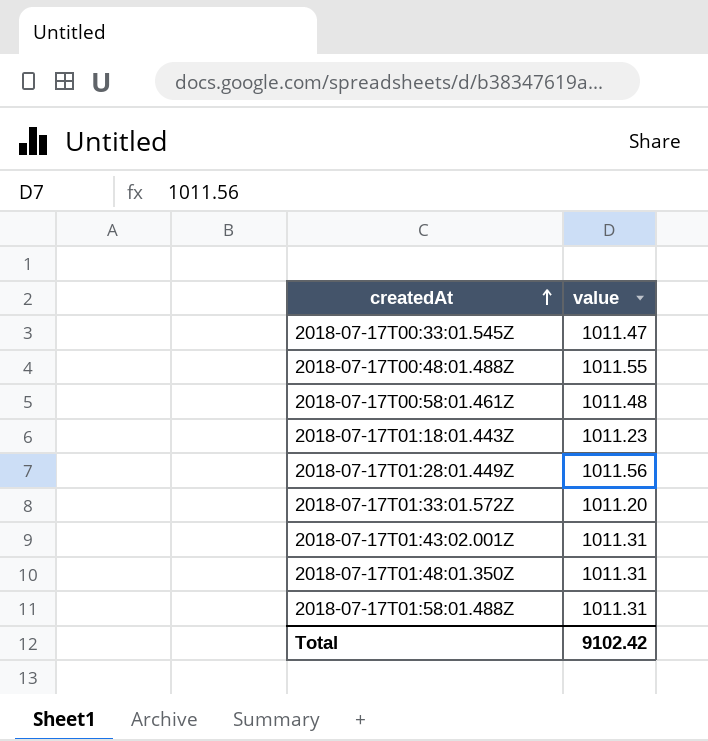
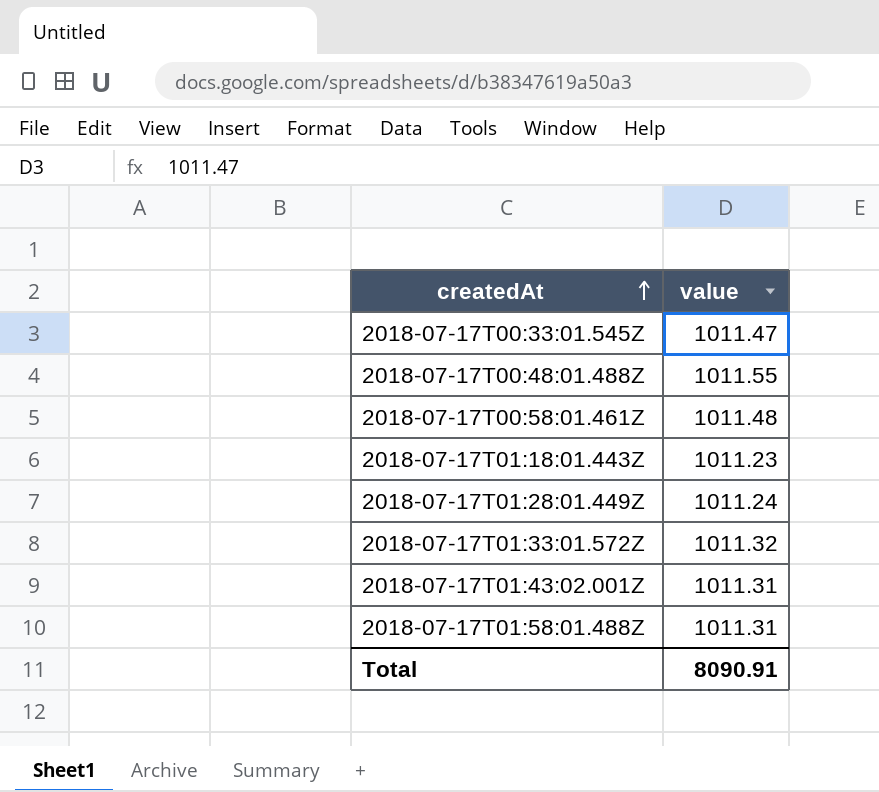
row 2018-07-17T01:48:01.350Z: 1011.31 -> none
2018-07-17T01:28:01.449Z | value: 1011.56 -> 1011.24
2018-07-17T01:33:01.572Z | value: 1011.20 -> 1011.32
Total | value: 9102.42 -> 8090.91

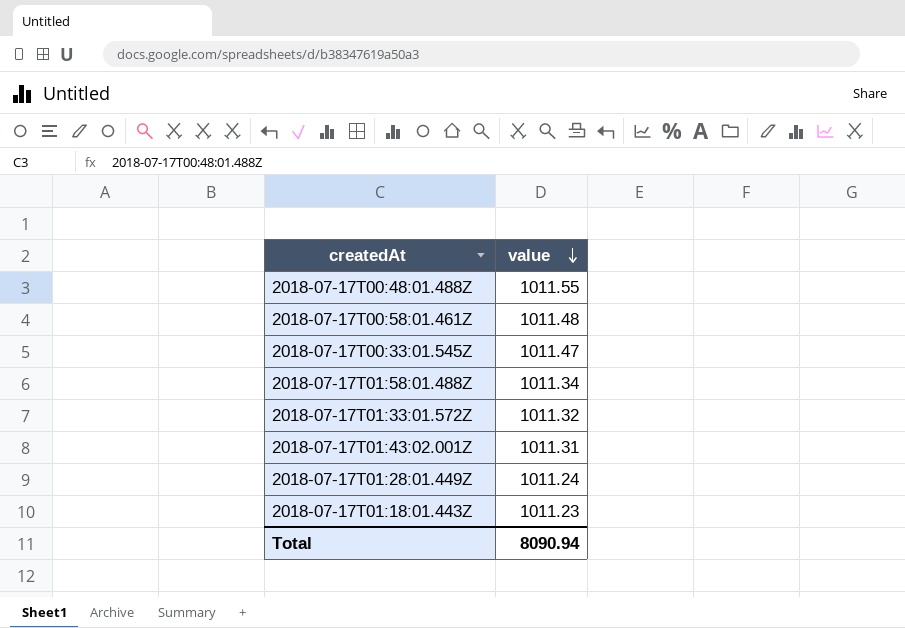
row order: createdAt ascending -> value descending
2018-07-17T01:58:01.488Z | value: 1011.31 -> 1011.34
Total | value: 8090.91 -> 8090.94

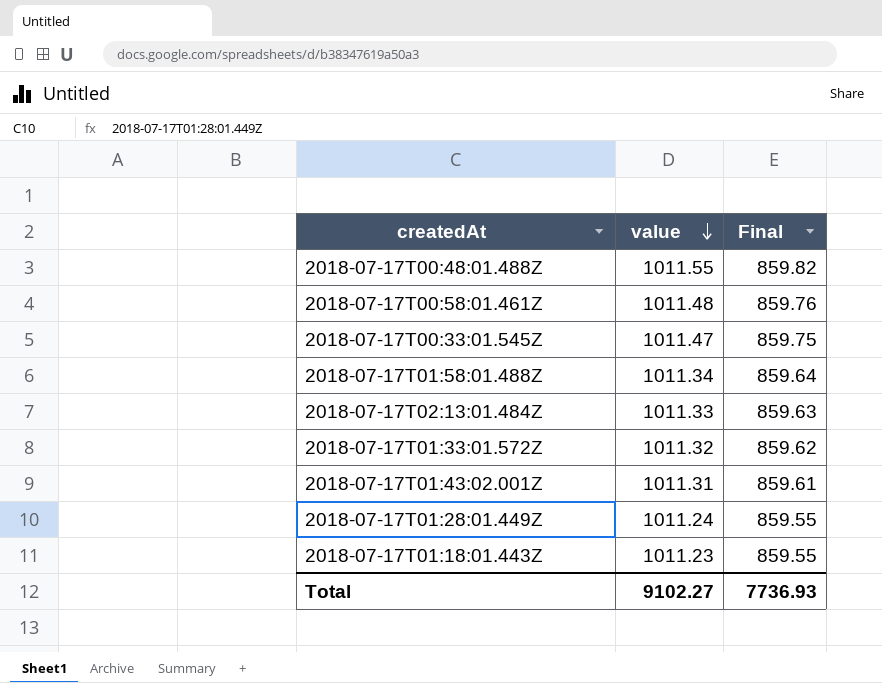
column Final | formula: none -> [value] * 0.85
row 2018-07-17T02:13:01.484Z: none -> 1011.33 | 859.63
Total | value: 8090.94 -> 9102.27

